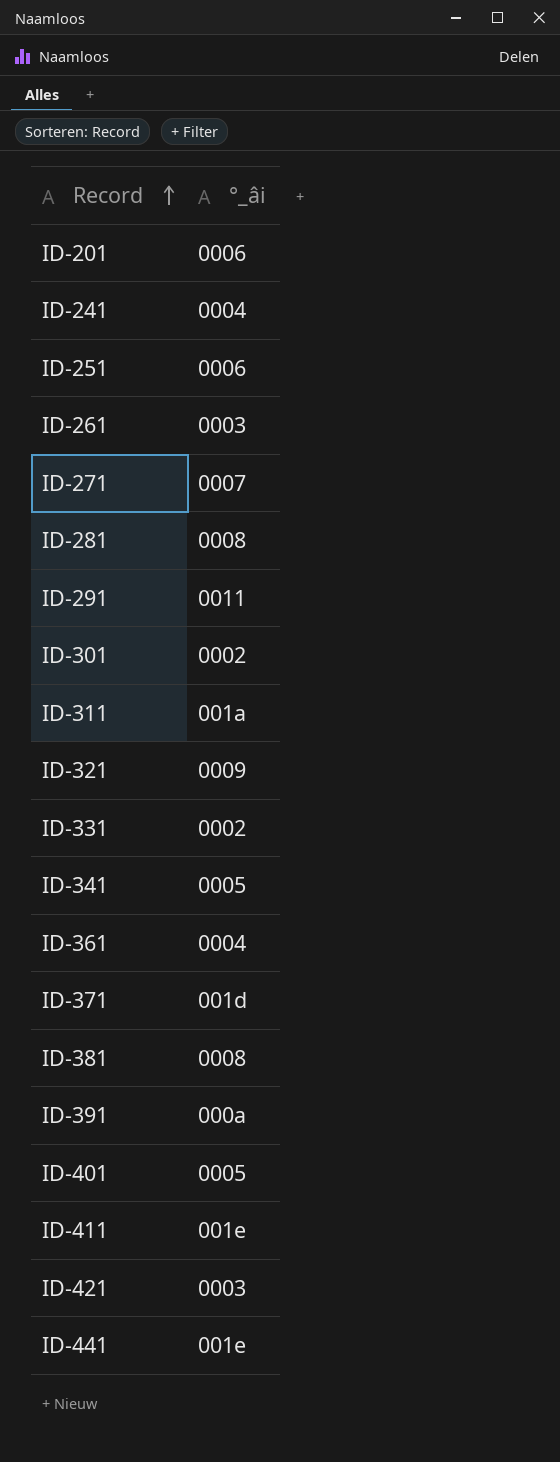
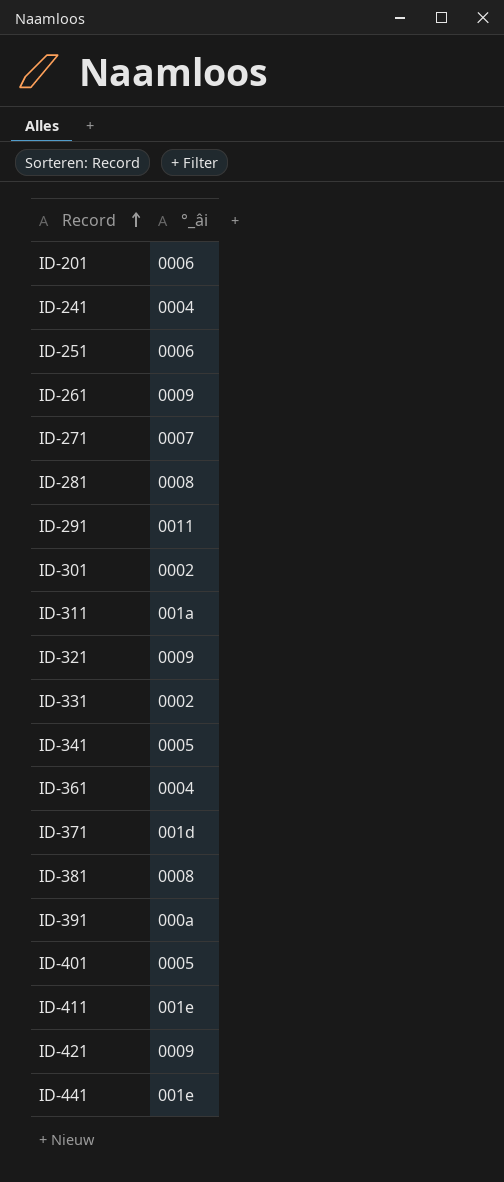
ID-261 | °_âi: 0003 -> 0009
ID-421 | °_âi: 0003 -> 0009

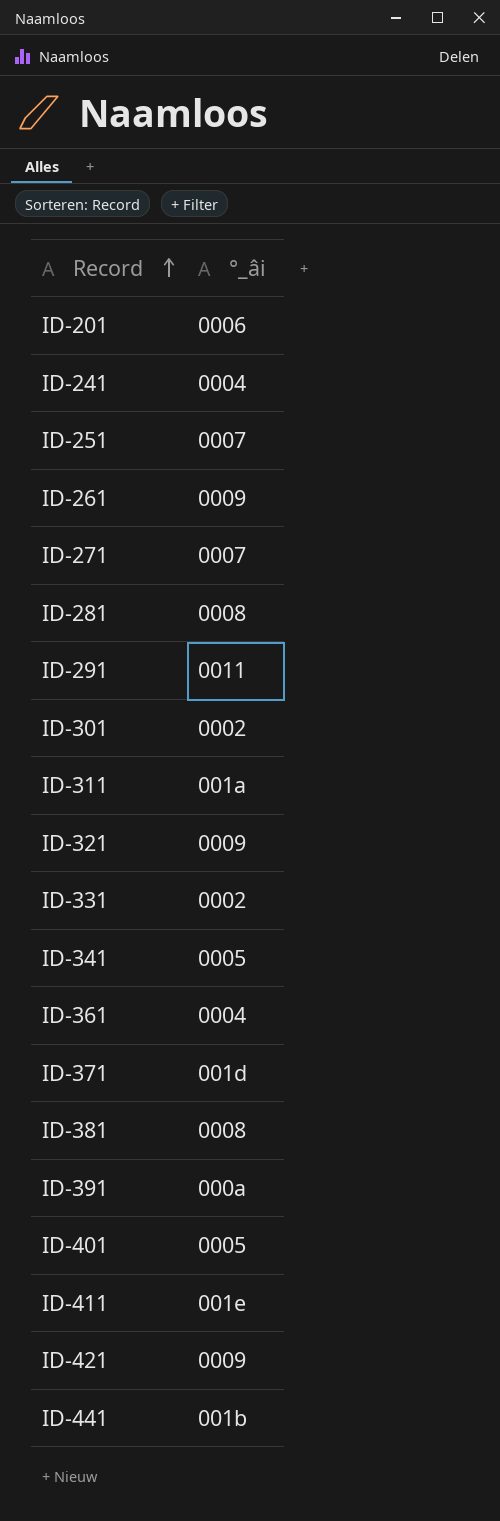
ID-251 | °_âi: 0006 -> 0007
ID-441 | °_âi: 001e -> 001b

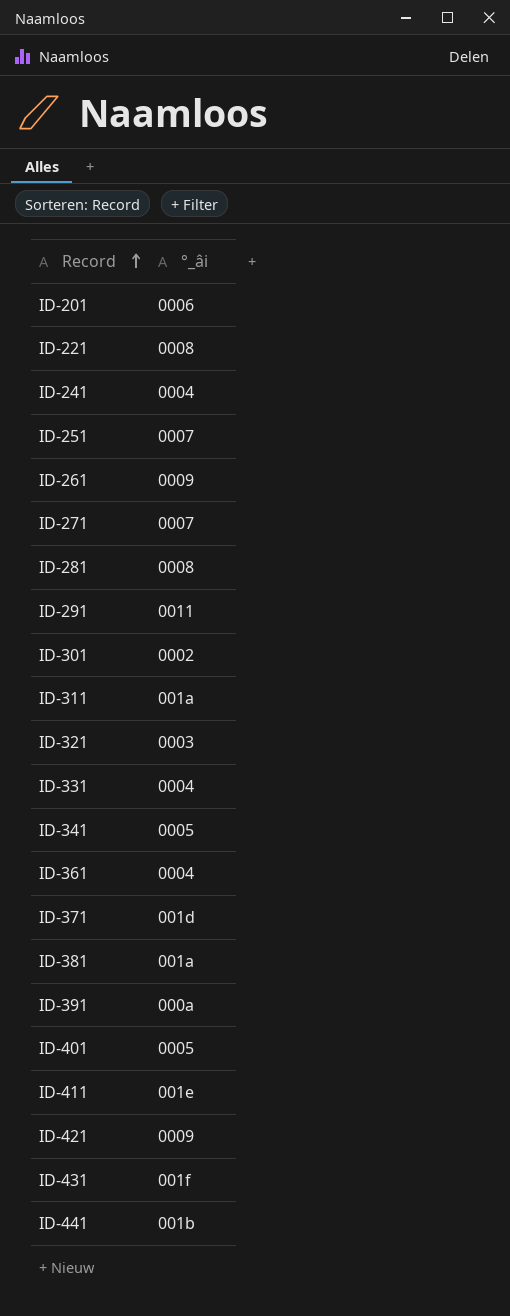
row ID-221: none -> 0008
ID-321 | °_âi: 0009 -> 0003
ID-331 | °_âi: 0002 -> 0004
ID-381 | °_âi: 0008 -> 001a
row ID-431: none -> 001f

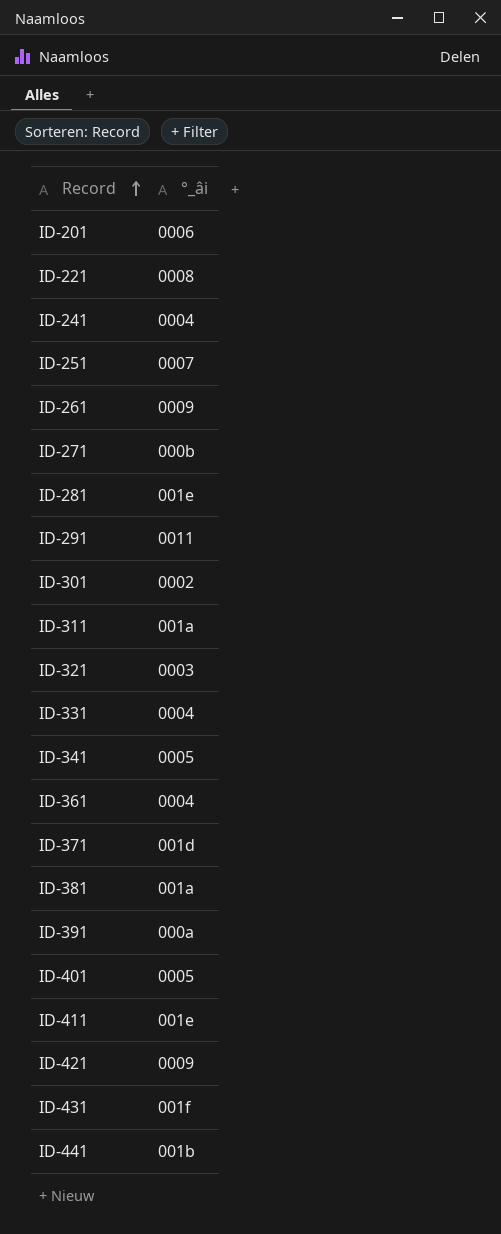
ID-271 | °_âi: 0007 -> 000b
ID-281 | °_âi: 0008 -> 001e

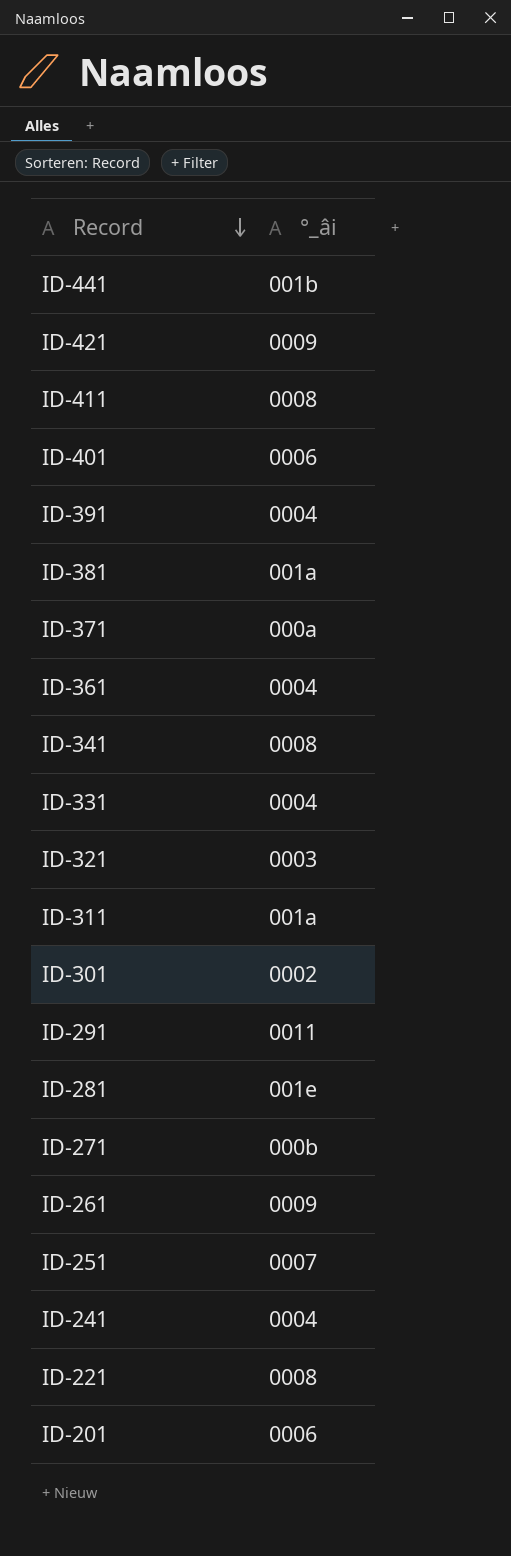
row order: Record ascending -> Record descending
row ID-431: 001f -> none
ID-411 | °_âi: 001e -> 0008
ID-401 | °_âi: 0005 -> 0006
ID-391 | °_âi: 000a -> 0004
ID-371 | °_âi: 001d -> 000a
ID-341 | °_âi: 0005 -> 0008

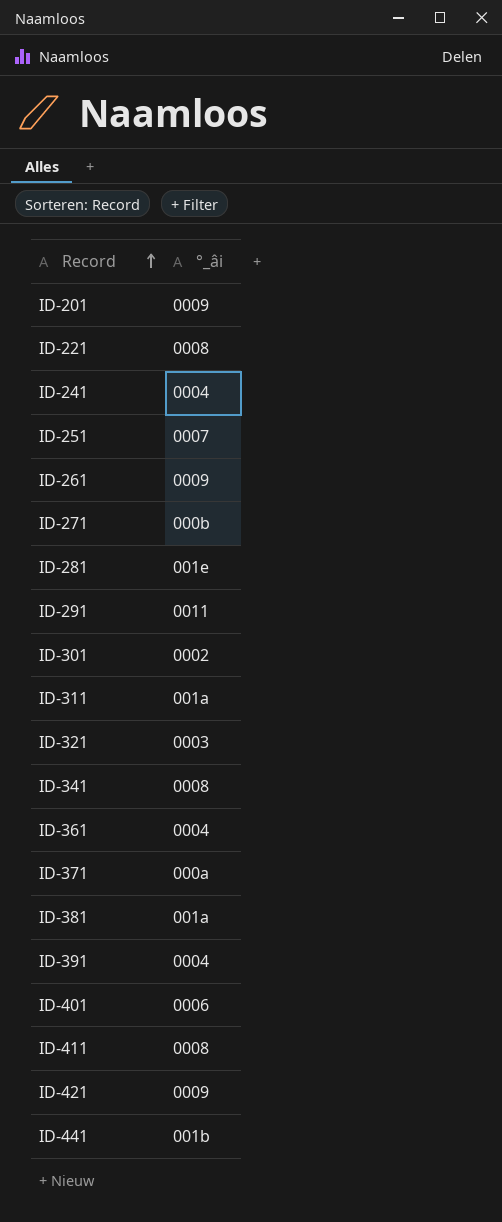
row order: Record descending -> Record ascending
row ID-331: 0004 -> none
ID-201 | °_âi: 0006 -> 0009

